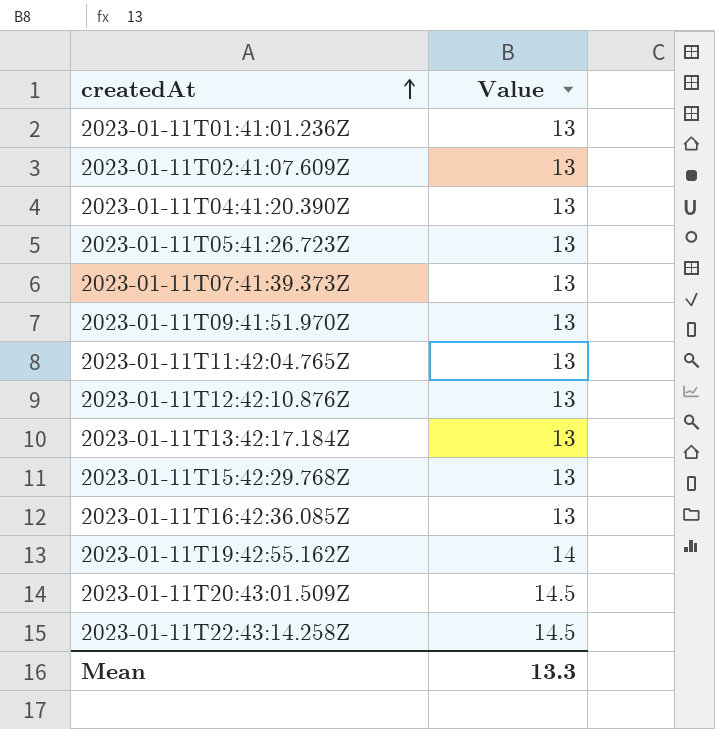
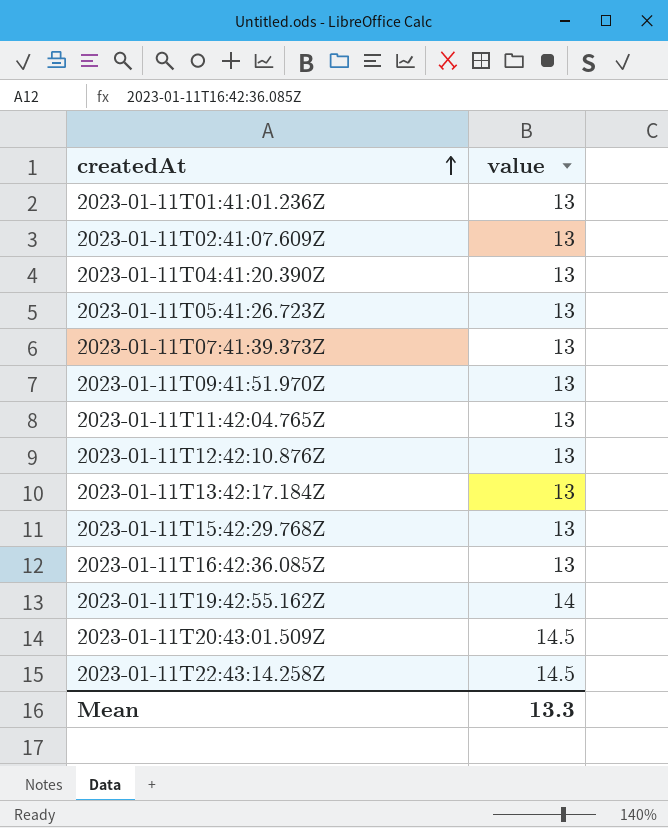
column name: Value -> value

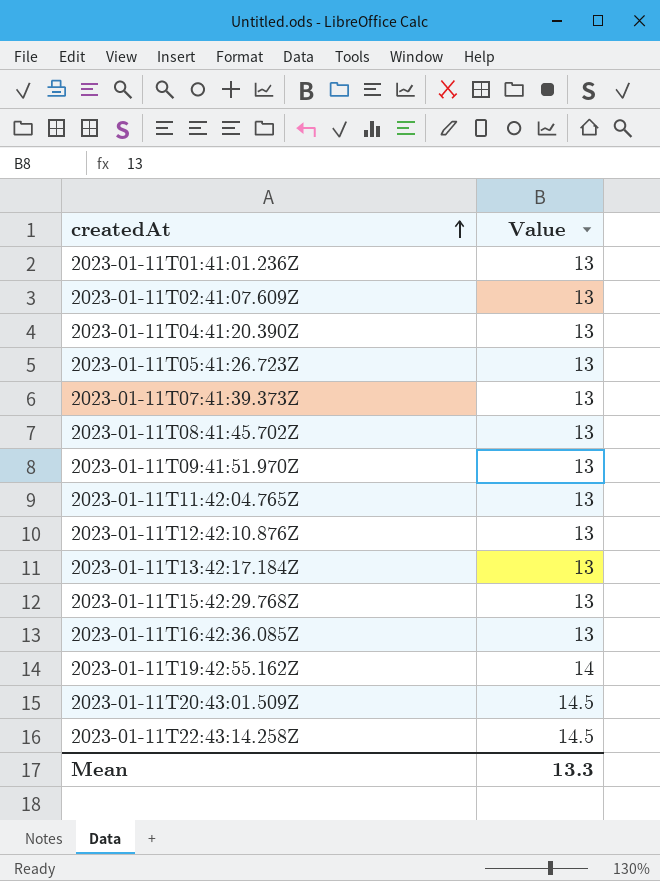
column name: value -> Value
row 2023-01-11T08:41:45.702Z: none -> 13

